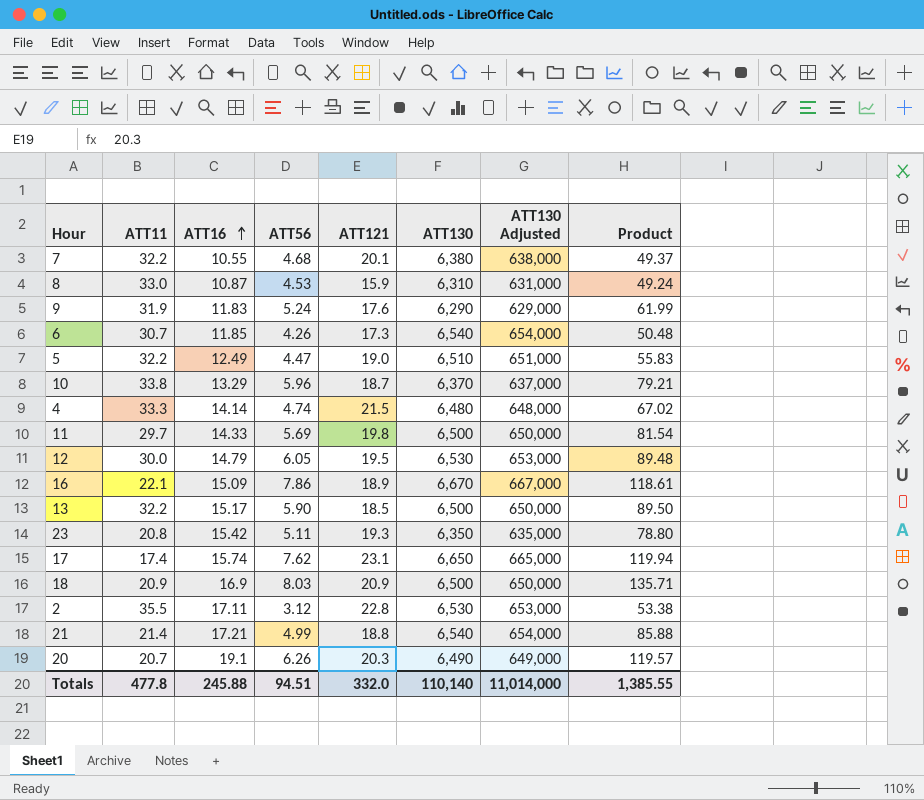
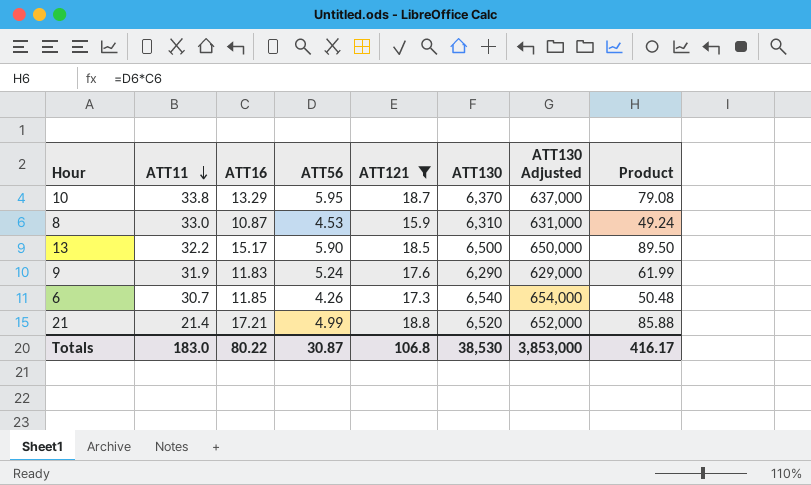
filter: none -> ATT121 <= 18.8
row order: ATT16 ascending -> ATT11 descending
10 | ATT56: 5.96 -> 5.95
10 | Product: 79.21 -> 79.08
21 | ATT130: 6,540 -> 6,520
21 | ATT130 Adjusted: 654,000 -> 652,000
Totals | ATT11: 477.8 -> 183.0
Totals | ATT16: 245.88 -> 80.22
Totals | ATT56: 94.51 -> 30.87
Totals | ATT121: 332.0 -> 106.8
Totals | ATT130: 110,140 -> 38,530
Totals | ATT130 Adjusted: 11,014,000 -> 3,853,000
Totals | Product: 1,385.55 -> 416.17

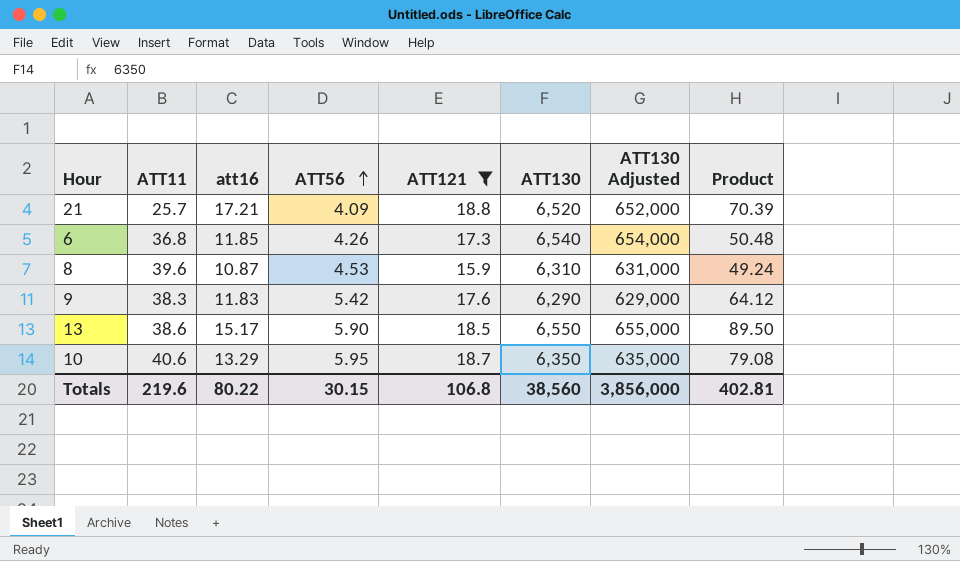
row order: ATT11 descending -> ATT56 ascending
column name: ATT16 -> att16
21 | ATT11: 21.4 -> 25.7
21 | ATT56: 4.99 -> 4.09
21 | Product: 85.88 -> 70.39
6 | ATT11: 30.7 -> 36.8
8 | ATT11: 33.0 -> 39.6
9 | ATT11: 31.9 -> 38.3
9 | ATT56: 5.24 -> 5.42
9 | Product: 61.99 -> 64.12
13 | ATT11: 32.2 -> 38.6
13 | ATT130: 6,500 -> 6,550
13 | ATT130 Adjusted: 650,000 -> 655,000
10 | ATT11: 33.8 -> 40.6
10 | ATT130: 6,370 -> 6,350
10 | ATT130 Adjusted: 637,000 -> 635,000
Totals | ATT11: 183.0 -> 219.6
Totals | ATT56: 30.87 -> 30.15
Totals | ATT130: 38,530 -> 38,560
Totals | ATT130 Adjusted: 3,853,000 -> 3,856,000
Totals | Product: 416.17 -> 402.81

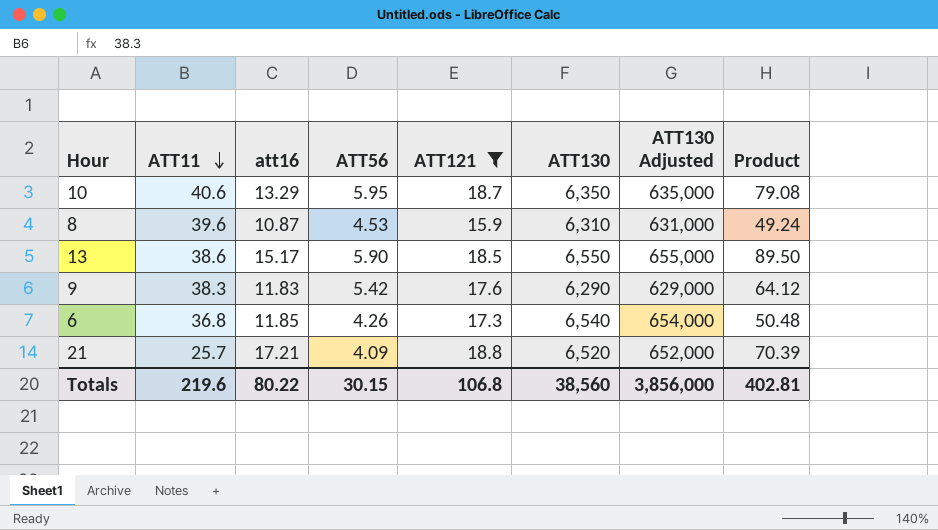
row order: ATT56 ascending -> ATT11 descending

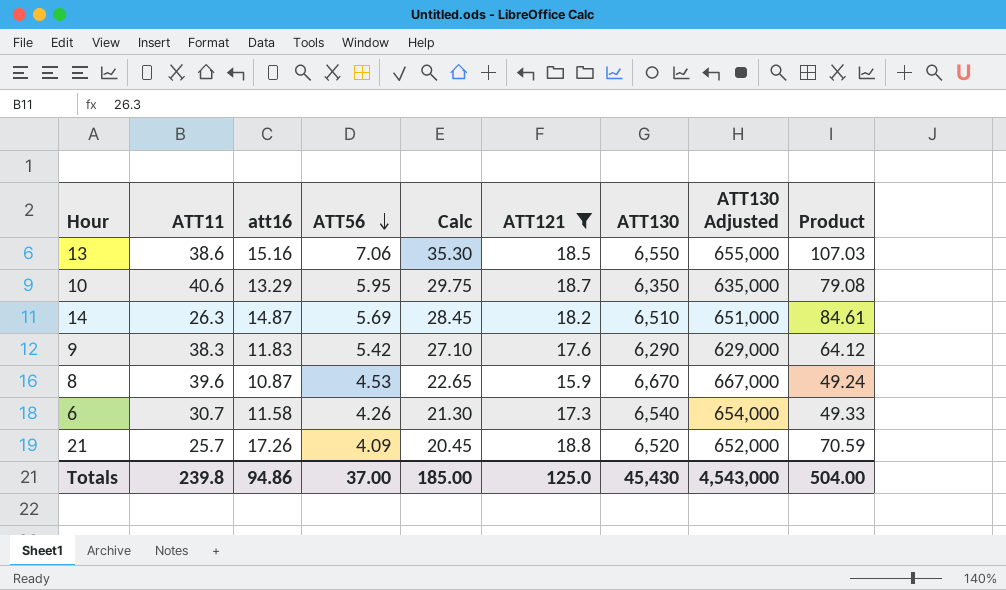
row order: ATT11 descending -> ATT56 descending
column Calc | formula: none -> [ATT56] * 5
13 | att16: 15.17 -> 15.16
13 | ATT56: 5.90 -> 7.06
13 | Product: 89.50 -> 107.03
row 14: none -> 26.3 | 14.87 | 5.69 | 28.45 | 18.2 | 6,510 | 651,000 | 84.61
8 | ATT130: 6,310 -> 6,670
8 | ATT130 Adjusted: 631,000 -> 667,000
6 | ATT11: 36.8 -> 30.7
6 | att16: 11.85 -> 11.58
6 | Product: 50.48 -> 49.33
21 | att16: 17.21 -> 17.26
21 | Product: 70.39 -> 70.59
Totals | ATT11: 219.6 -> 239.8
Totals | att16: 80.22 -> 94.86
Totals | ATT56: 30.15 -> 37.00
Totals | ATT121: 106.8 -> 125.0
Totals | ATT130: 38,560 -> 45,430
Totals | ATT130 Adjusted: 3,856,000 -> 4,543,000
Totals | Product: 402.81 -> 504.00

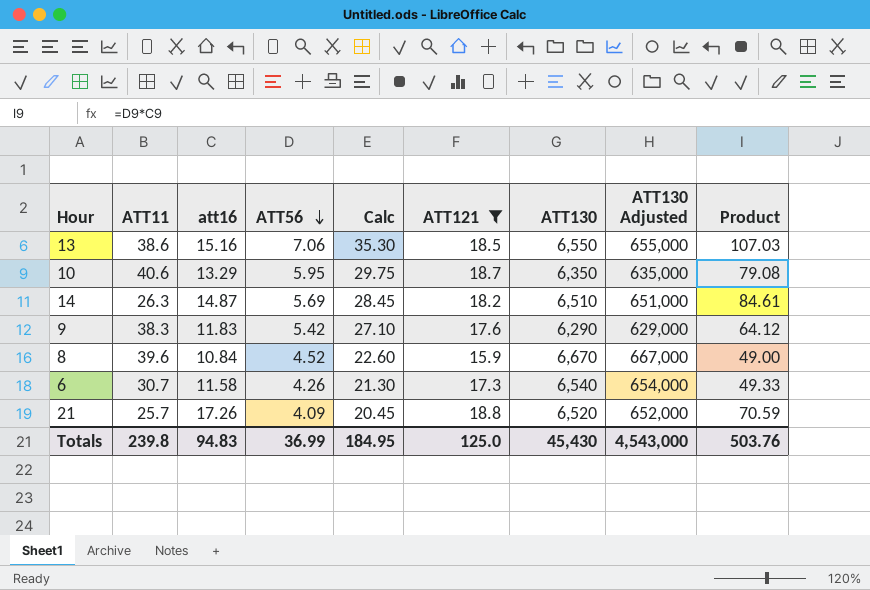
8 | att16: 10.87 -> 10.84
8 | ATT56: 4.53 -> 4.52
8 | Calc: 22.65 -> 22.60
8 | Product: 49.24 -> 49.00
Totals | att16: 94.86 -> 94.83
Totals | ATT56: 37.00 -> 36.99
Totals | Calc: 185.00 -> 184.95
Totals | Product: 504.00 -> 503.76

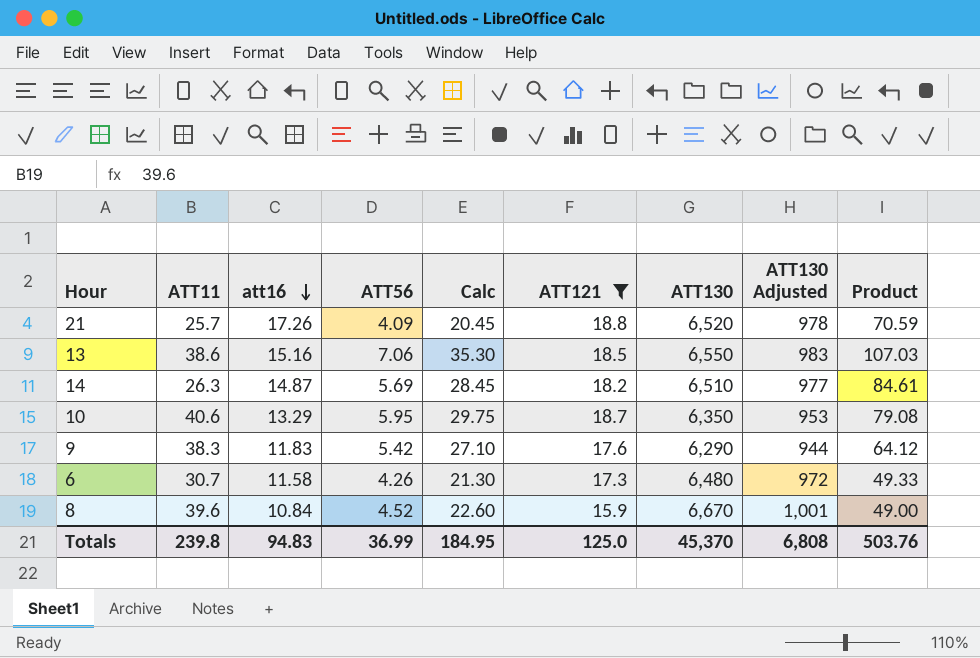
row order: ATT56 descending -> att16 descending
column ATT130 Adjusted | formula: [ATT130] * 100 -> [ATT130] * 0.15
6 | ATT130: 6,540 -> 6,480
Totals | ATT130: 45,430 -> 45,370
Totals | ATT130 Adjusted: 4,543,000 -> 6,808

